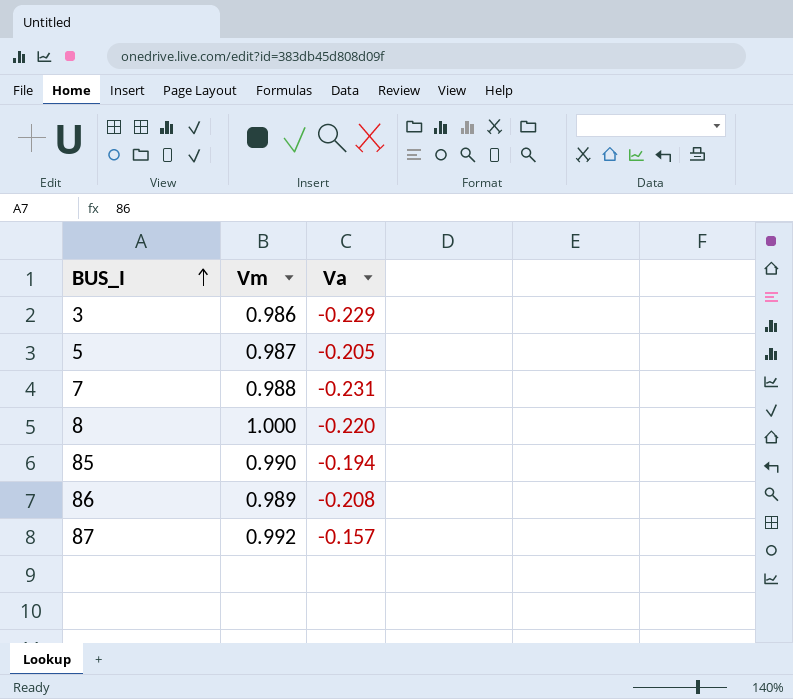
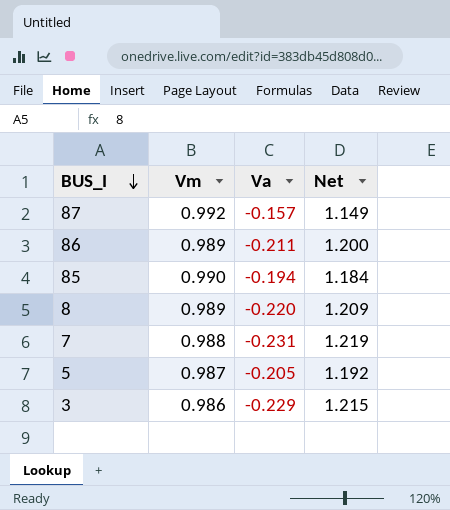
row order: BUS_I ascending -> BUS_I descending
column Net | formula: none -> [Vm] - [Va]
86 | Va: -0.208 -> -0.211
8 | Vm: 1.000 -> 0.989

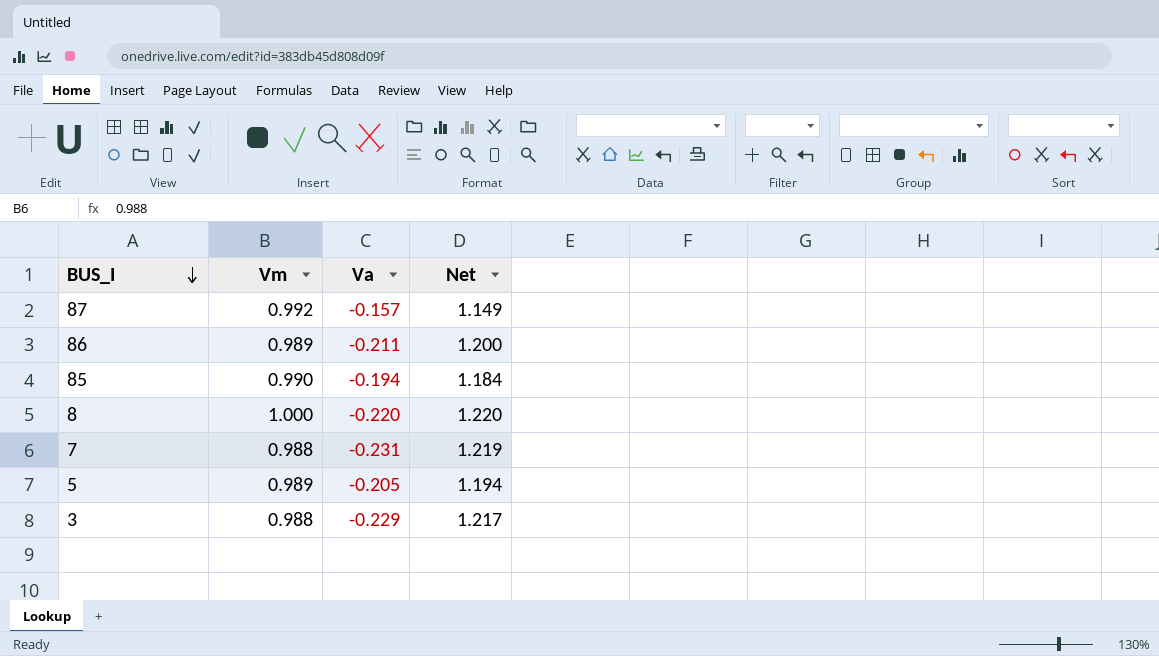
8 | Vm: 0.989 -> 1.000
8 | Net: 1.209 -> 1.220
5 | Vm: 0.987 -> 0.989
5 | Net: 1.192 -> 1.194
3 | Vm: 0.986 -> 0.988
3 | Net: 1.215 -> 1.217

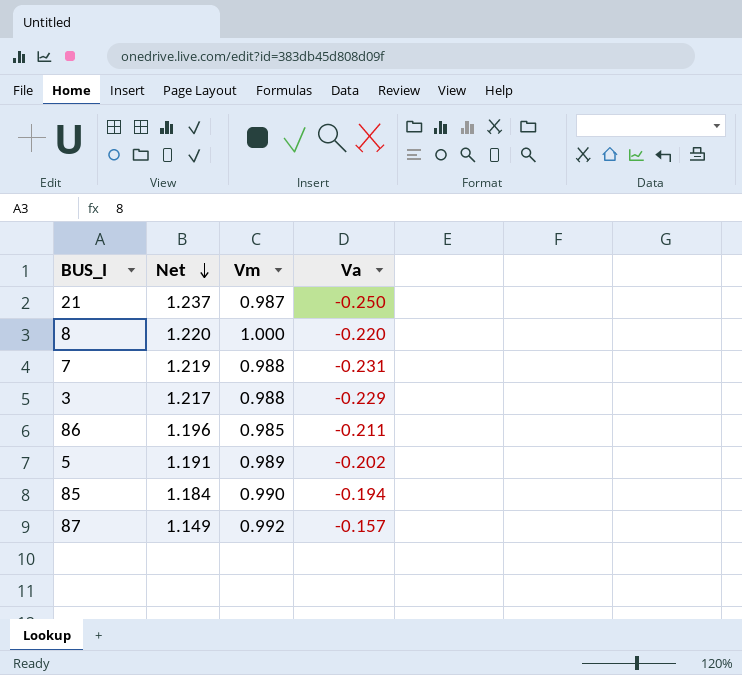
row order: BUS_I descending -> Net descending
column Net | position: 4 -> 2
row 21: none -> 1.237 | 0.987 | -0.250
86 | Net: 1.200 -> 1.196
86 | Vm: 0.989 -> 0.985
5 | Net: 1.194 -> 1.191
5 | Va: -0.205 -> -0.202

